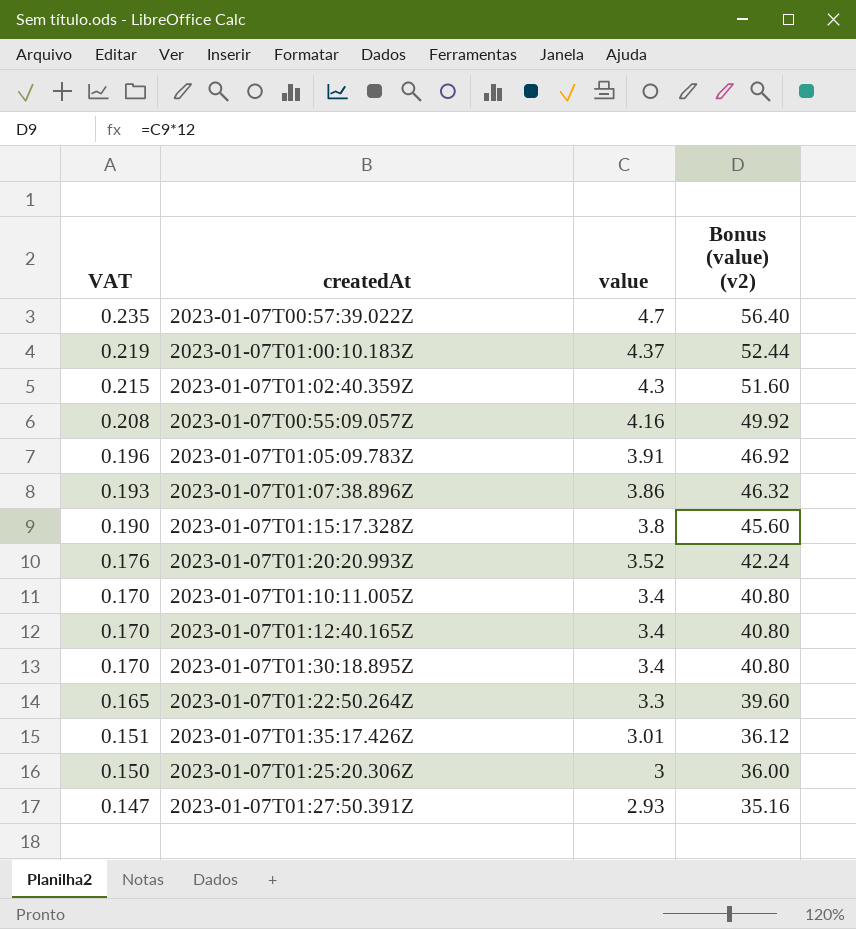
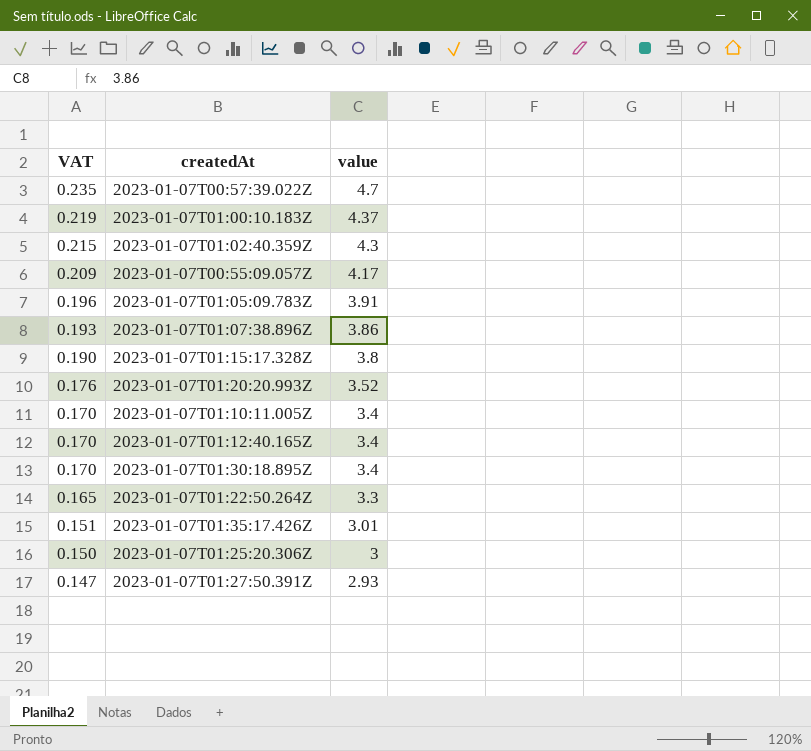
column Bonus (value) (v2) | formula: [value] * 12 -> none
2023-01-07T00:55:09.057Z | VAT: 0.208 -> 0.209
2023-01-07T00:55:09.057Z | value: 4.16 -> 4.17

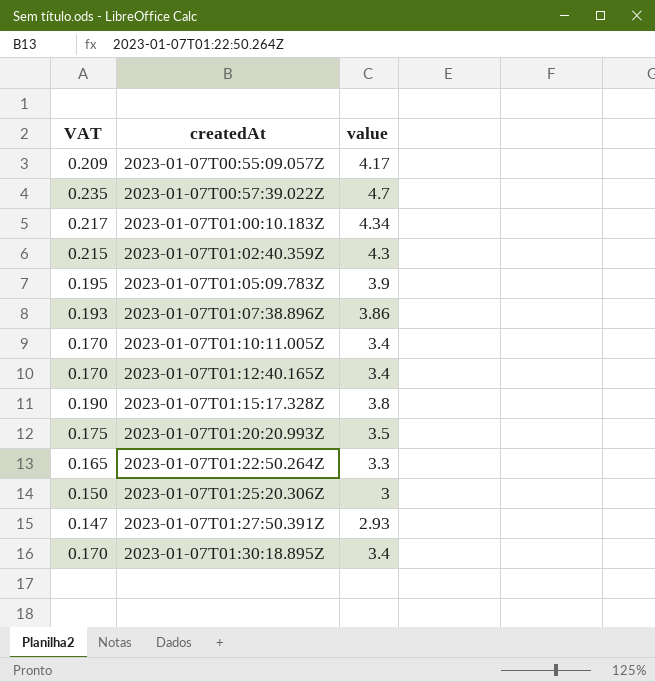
row order: VAT descending -> createdAt ascending
row 2023-01-07T01:35:17.426Z: 0.151 | 3.01 -> none
2023-01-07T01:00:10.183Z | VAT: 0.219 -> 0.217
2023-01-07T01:00:10.183Z | value: 4.37 -> 4.34
2023-01-07T01:05:09.783Z | VAT: 0.196 -> 0.195
2023-01-07T01:05:09.783Z | value: 3.91 -> 3.9
2023-01-07T01:20:20.993Z | VAT: 0.176 -> 0.175
2023-01-07T01:20:20.993Z | value: 3.52 -> 3.5

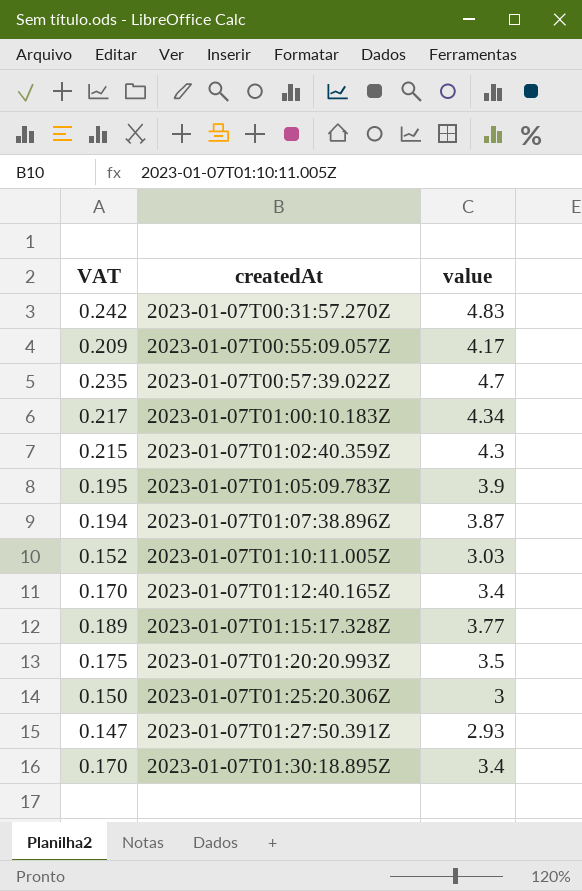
row 2023-01-07T01:22:50.264Z: 0.165 | 3.3 -> none
row 2023-01-07T00:31:57.270Z: none -> 0.242 | 4.83
2023-01-07T01:07:38.896Z | VAT: 0.193 -> 0.194
2023-01-07T01:07:38.896Z | value: 3.86 -> 3.87
2023-01-07T01:10:11.005Z | VAT: 0.170 -> 0.152
2023-01-07T01:10:11.005Z | value: 3.4 -> 3.03
2023-01-07T01:15:17.328Z | VAT: 0.190 -> 0.189
2023-01-07T01:15:17.328Z | value: 3.8 -> 3.77

